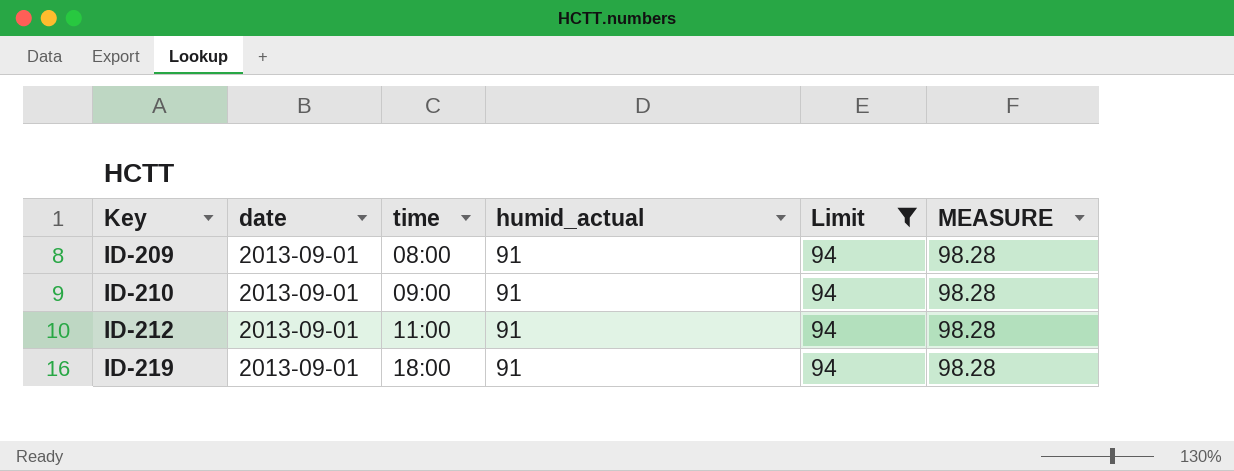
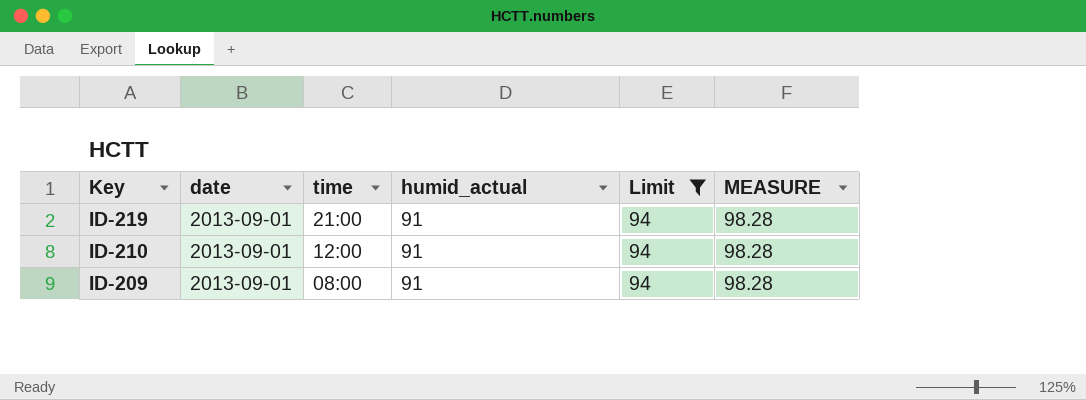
row order: Key ascending -> Key descending
row ID-212: 2013-09-01 | 11:00 | 91 | 94 | 98.28 -> none
ID-219 | time: 18:00 -> 21:00
ID-210 | time: 09:00 -> 12:00

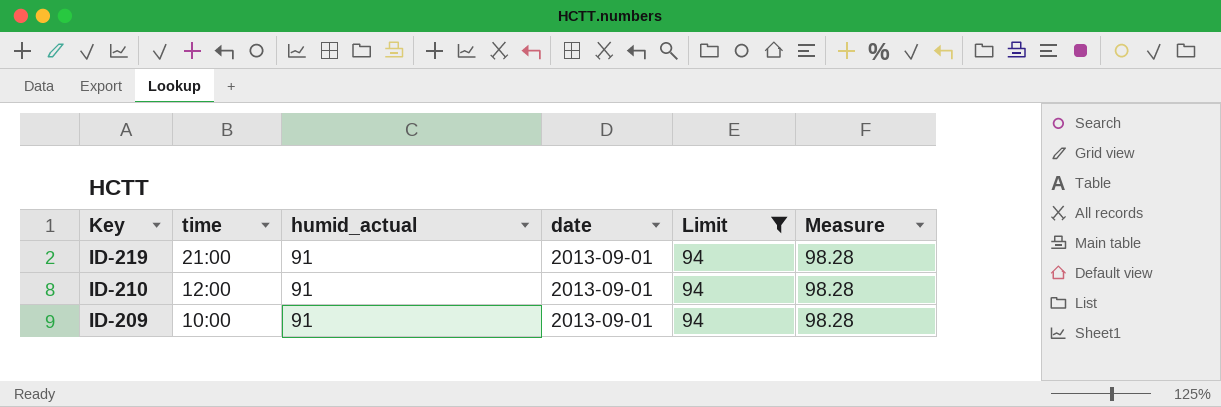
column date | position: 2 -> 4
column name: MEASURE -> Measure
ID-209 | time: 08:00 -> 10:00

